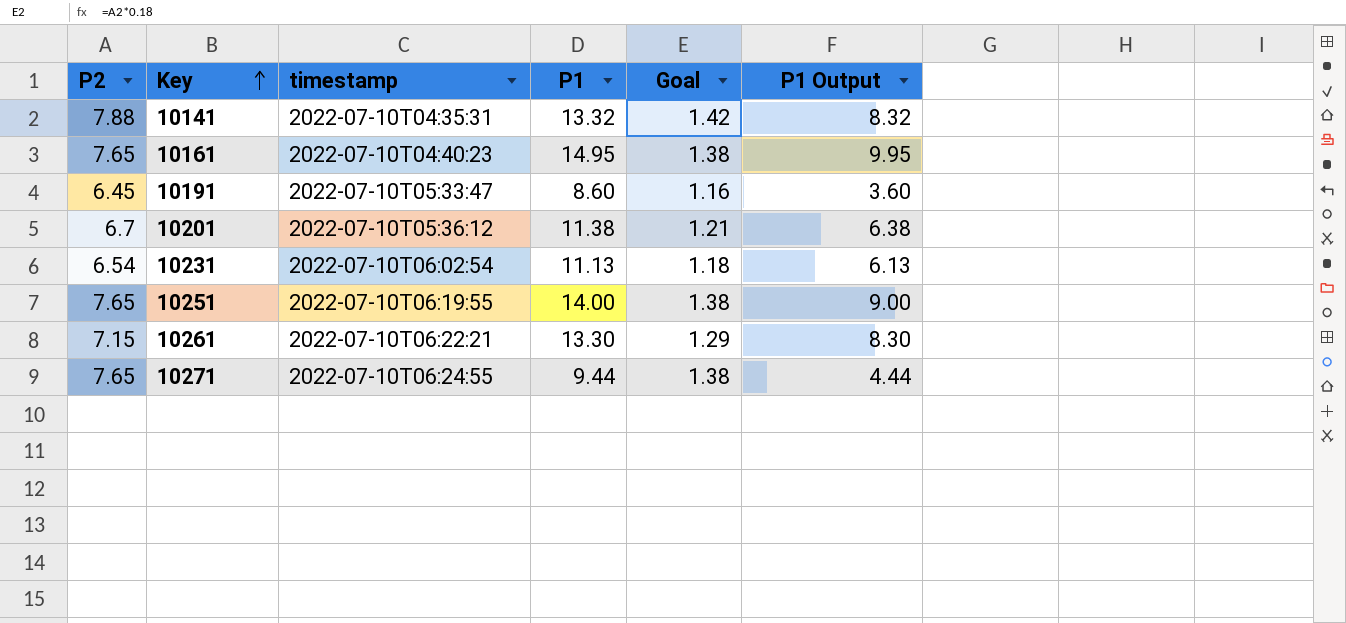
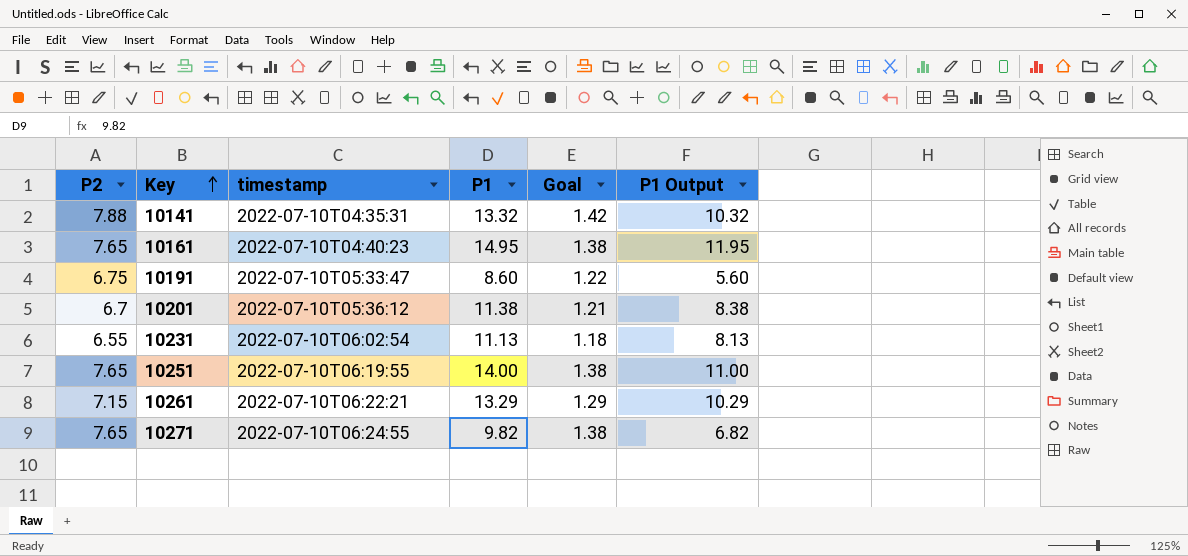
column P1 Output | formula: [P1] - 5 -> [P1] - 3
10191 | P2: 6.45 -> 6.75
10191 | Goal: 1.16 -> 1.22
10231 | P2: 6.54 -> 6.55
10261 | P1: 13.30 -> 13.29
10271 | P1: 9.44 -> 9.82

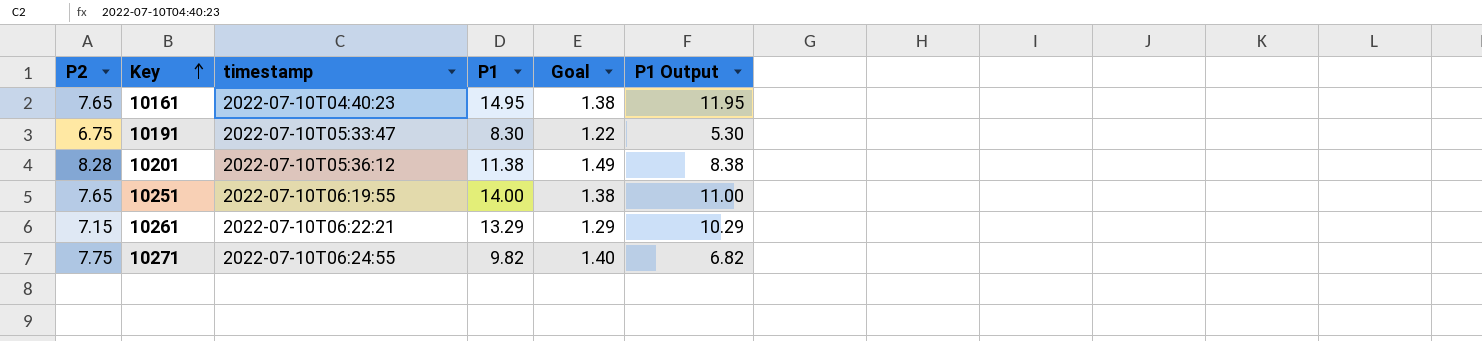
row 10141: 7.88 | 2022-07-10T04:35:31 | 13.32 | 1.42 | 10.32 -> none
row 10231: 6.55 | 2022-07-10T06:02:54 | 11.13 | 1.18 | 8.13 -> none
10191 | P1: 8.60 -> 8.30
10191 | P1 Output: 5.60 -> 5.30
10201 | P2: 6.7 -> 8.28
10201 | Goal: 1.21 -> 1.49
10271 | P2: 7.65 -> 7.75
10271 | Goal: 1.38 -> 1.40

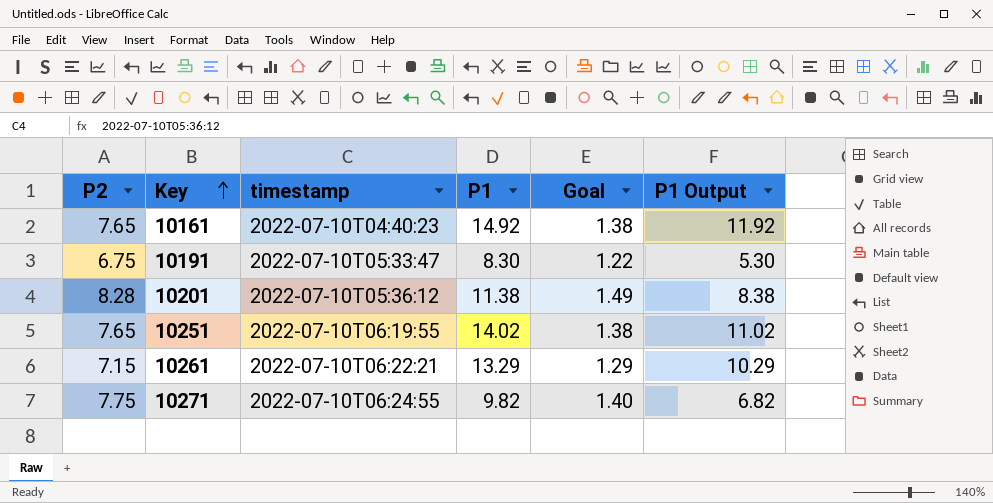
10161 | P1: 14.95 -> 14.92
10161 | P1 Output: 11.95 -> 11.92
10251 | P1: 14.00 -> 14.02
10251 | P1 Output: 11.00 -> 11.02

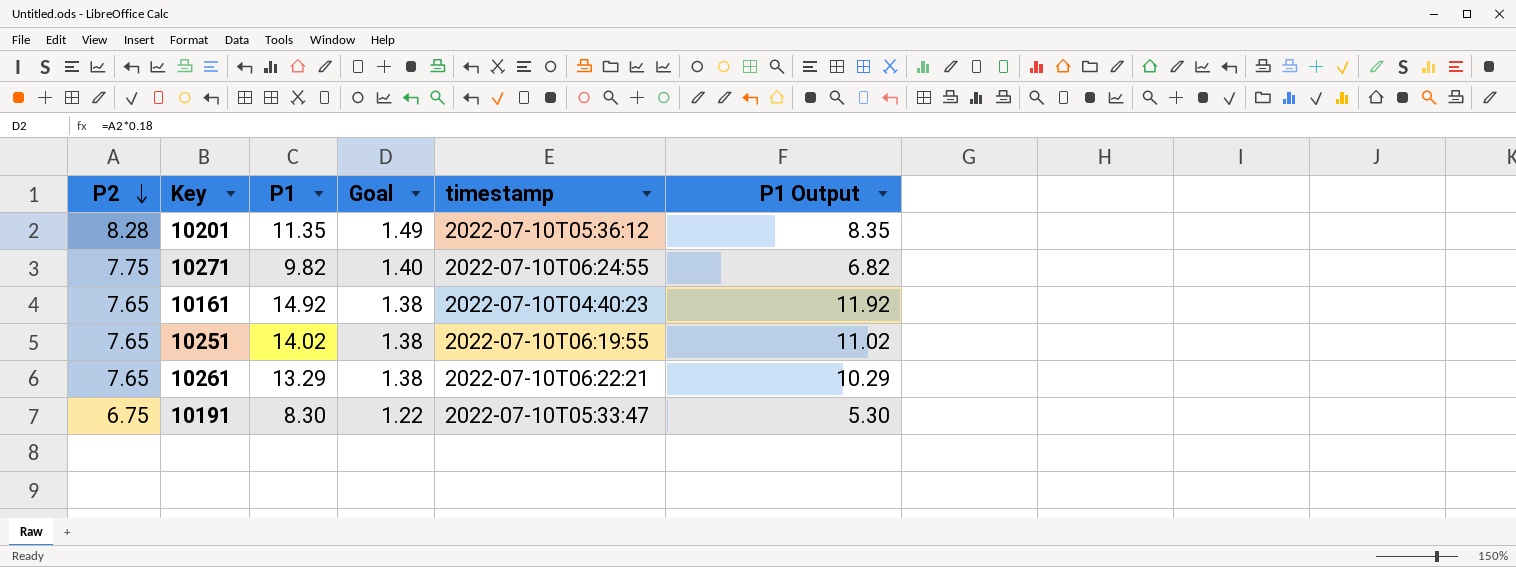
row order: Key ascending -> P2 descending
column timestamp | position: 3 -> 5
10201 | P1: 11.38 -> 11.35
10201 | P1 Output: 8.38 -> 8.35
10261 | P2: 7.15 -> 7.65
10261 | Goal: 1.29 -> 1.38

